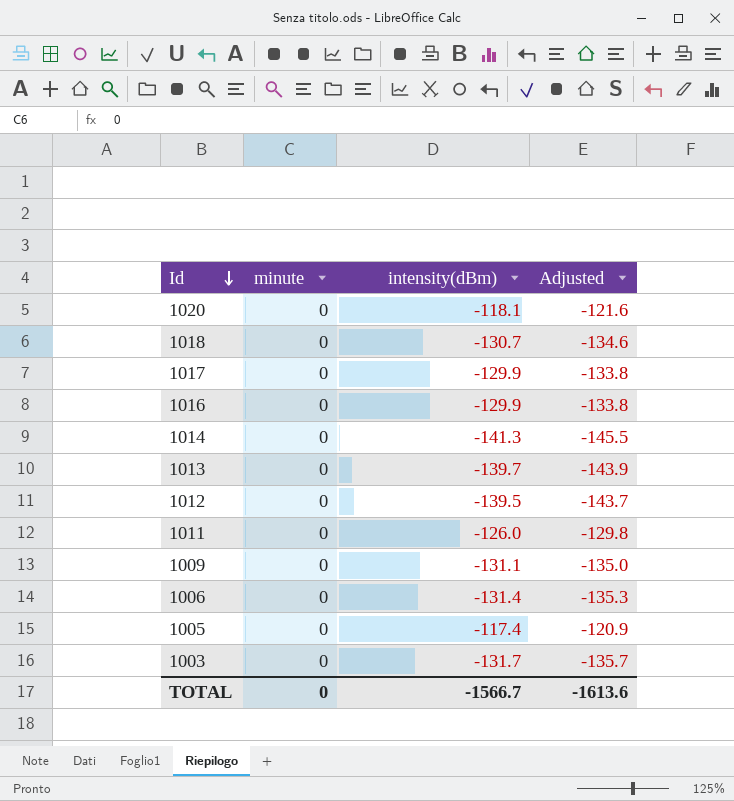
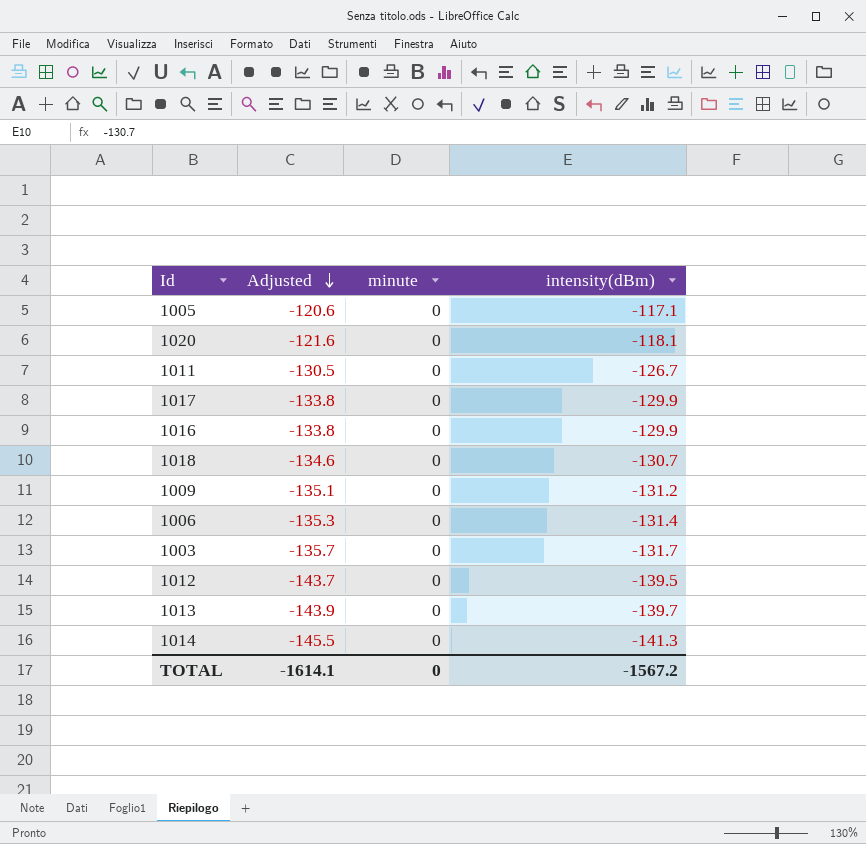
row order: Id descending -> Adjusted descending
column Adjusted | position: 4 -> 2
1005 | Adjusted: -120.9 -> -120.6
1005 | intensity(dBm): -117.4 -> -117.1
1011 | Adjusted: -129.8 -> -130.5
1011 | intensity(dBm): -126.0 -> -126.7
1009 | Adjusted: -135.0 -> -135.1
1009 | intensity(dBm): -131.1 -> -131.2
TOTAL | Adjusted: -1613.6 -> -1614.1
TOTAL | intensity(dBm): -1566.7 -> -1567.2

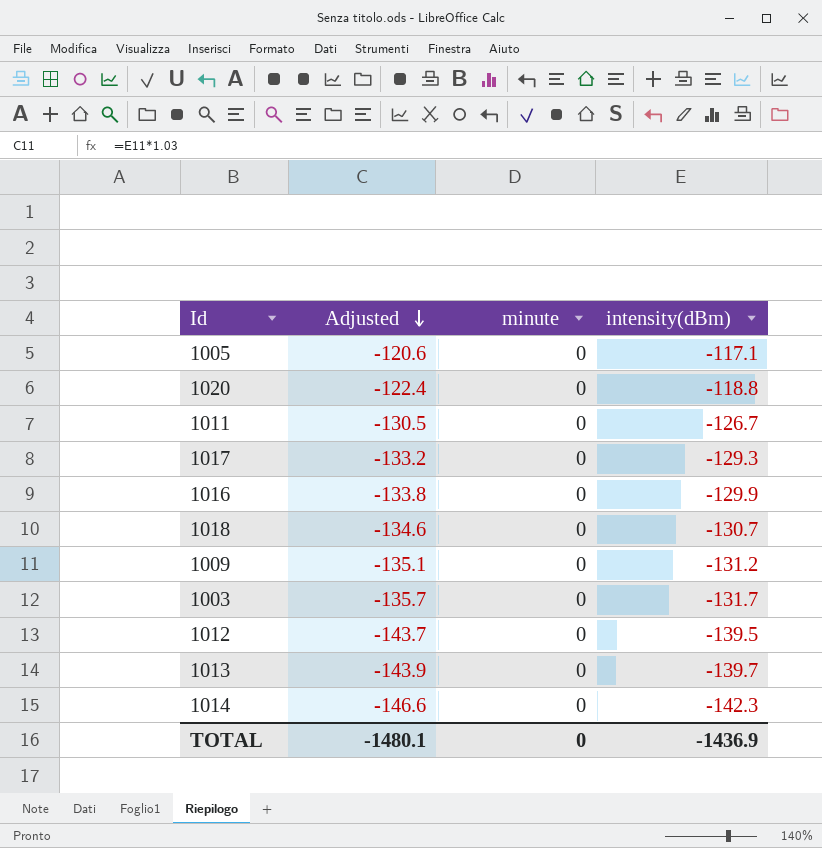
row 1006: -135.3 | 0 | -131.4 -> none
1020 | Adjusted: -121.6 -> -122.4
1020 | intensity(dBm): -118.1 -> -118.8
1017 | Adjusted: -133.8 -> -133.2
1017 | intensity(dBm): -129.9 -> -129.3
1014 | Adjusted: -145.5 -> -146.6
1014 | intensity(dBm): -141.3 -> -142.3
TOTAL | Adjusted: -1614.1 -> -1480.1
TOTAL | intensity(dBm): -1567.2 -> -1436.9

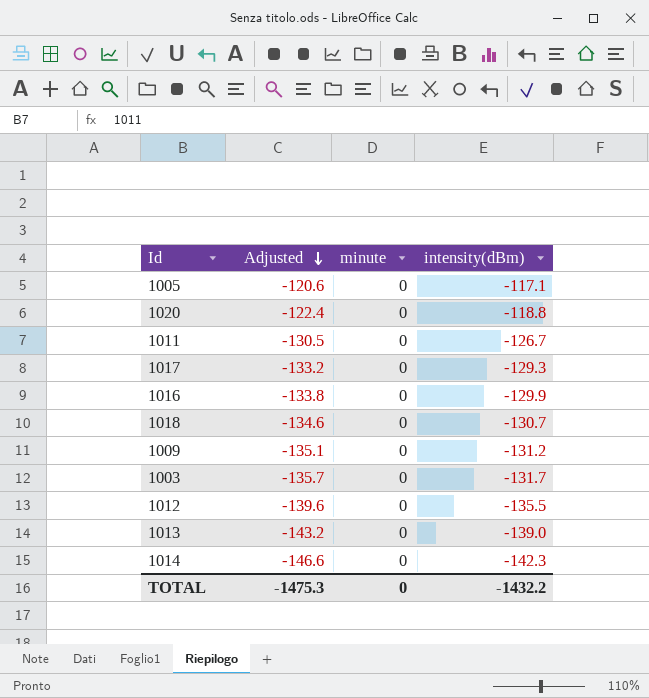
1012 | Adjusted: -143.7 -> -139.6
1012 | intensity(dBm): -139.5 -> -135.5
1013 | Adjusted: -143.9 -> -143.2
1013 | intensity(dBm): -139.7 -> -139.0
TOTAL | Adjusted: -1480.1 -> -1475.3
TOTAL | intensity(dBm): -1436.9 -> -1432.2

